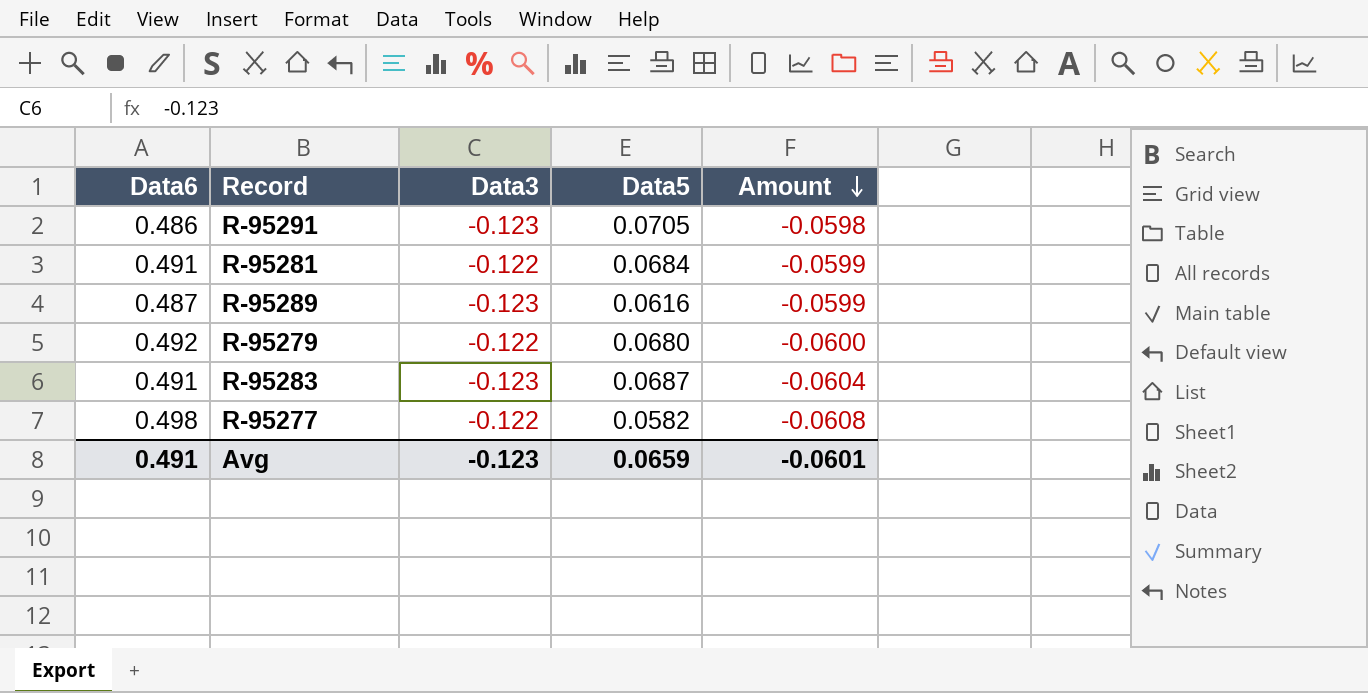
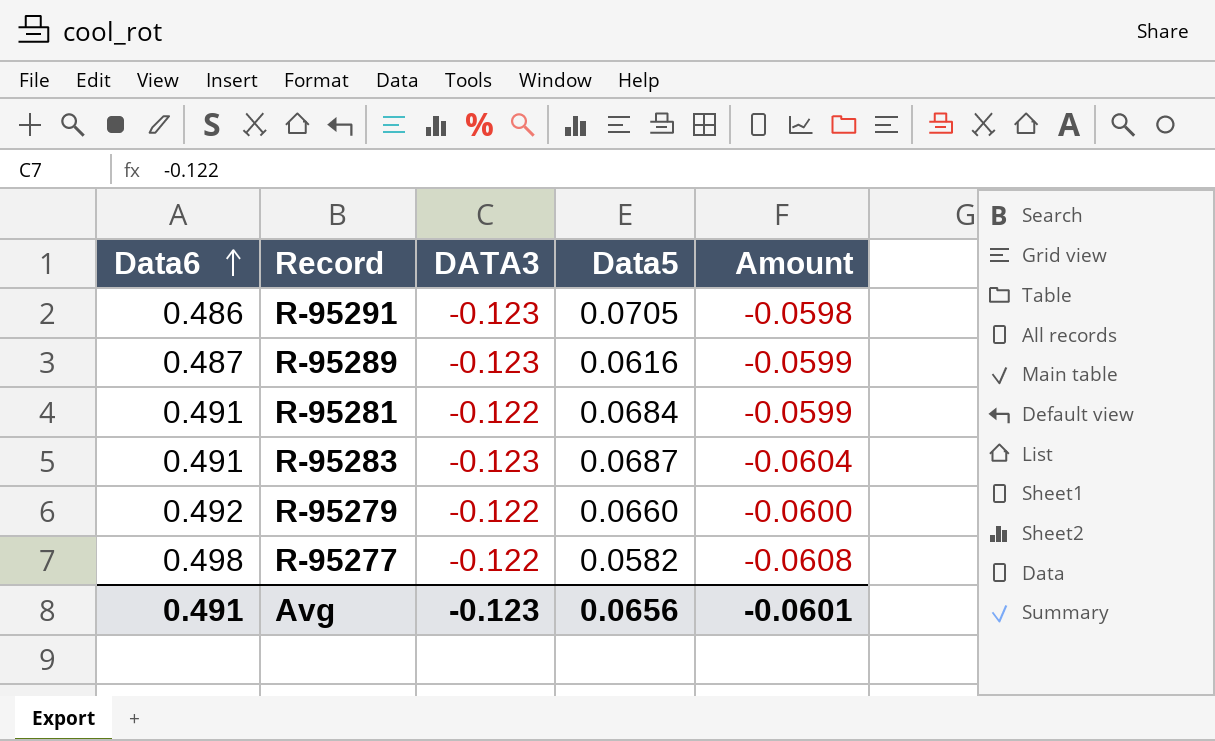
row order: Amount descending -> Data6 ascending
column name: Data3 -> DATA3
R-95279 | Data5: 0.0680 -> 0.0660
Avg | Data5: 0.0659 -> 0.0656

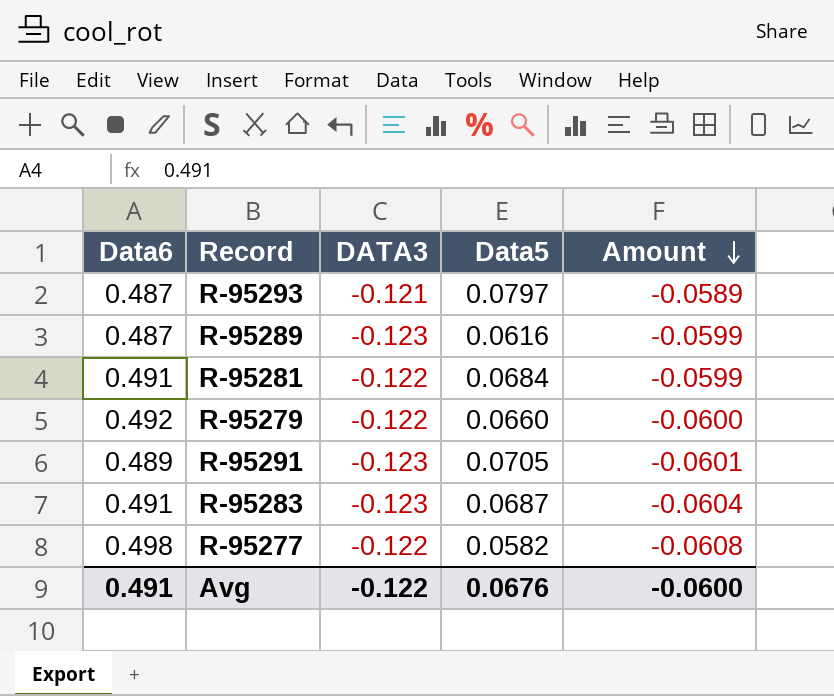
row order: Data6 ascending -> Amount descending
row R-95293: none -> 0.487 | -0.121 | 0.0797 | -0.0589
R-95291 | Data6: 0.486 -> 0.489
R-95291 | Amount: -0.0598 -> -0.0601
Avg | DATA3: -0.123 -> -0.122
Avg | Data5: 0.0656 -> 0.0676
Avg | Amount: -0.0601 -> -0.0600

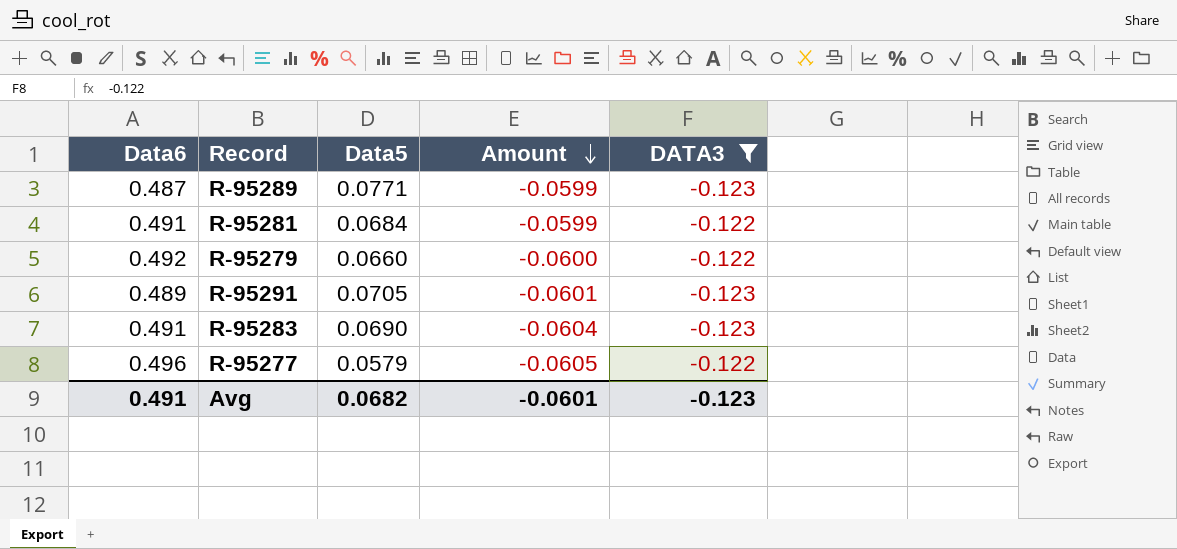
filter: none -> DATA3 != -0.121
column DATA3 | position: 3 -> 5
R-95289 | Data5: 0.0616 -> 0.0771
R-95283 | Data5: 0.0687 -> 0.0690
R-95277 | Data6: 0.498 -> 0.496
R-95277 | Data5: 0.0582 -> 0.0579
R-95277 | Amount: -0.0608 -> -0.0605
Avg | Data5: 0.0676 -> 0.0682
Avg | Amount: -0.0600 -> -0.0601
Avg | DATA3: -0.122 -> -0.123

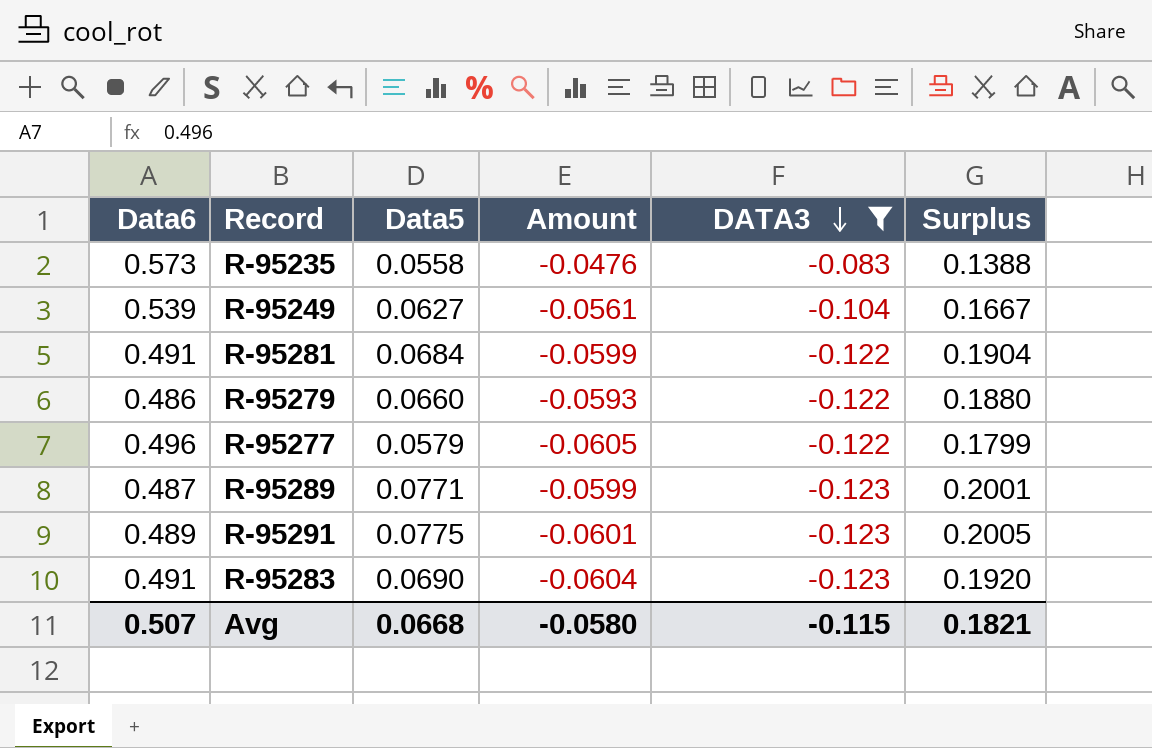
row order: Amount descending -> DATA3 descending
column Surplus | formula: none -> [Data5] - [DATA3]
row R-95235: none -> 0.573 | 0.0558 | -0.0476 | -0.083 | 0.1388
row R-95249: none -> 0.539 | 0.0627 | -0.0561 | -0.104 | 0.1667
R-95279 | Data6: 0.492 -> 0.486
R-95279 | Amount: -0.0600 -> -0.0593
R-95291 | Data5: 0.0705 -> 0.0775
Avg | Data6: 0.491 -> 0.507
Avg | Data5: 0.0682 -> 0.0668
Avg | Amount: -0.0601 -> -0.0580
Avg | DATA3: -0.123 -> -0.115

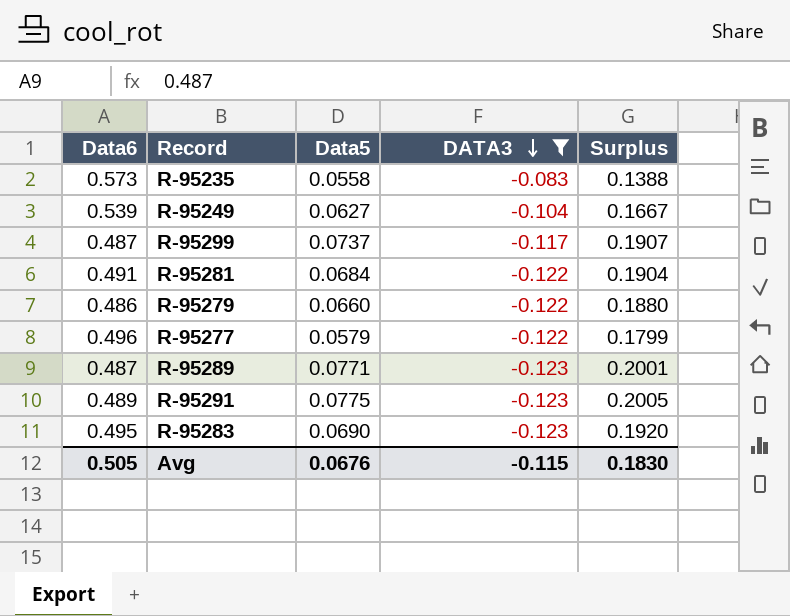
column Amount | formula: [Data6] * [DATA3] -> none
row R-95299: none -> 0.487 | 0.0737 | -0.117 | 0.1907
R-95283 | Data6: 0.491 -> 0.495
Avg | Data6: 0.507 -> 0.505
Avg | Data5: 0.0668 -> 0.0676
Avg | Surplus: 0.1821 -> 0.1830

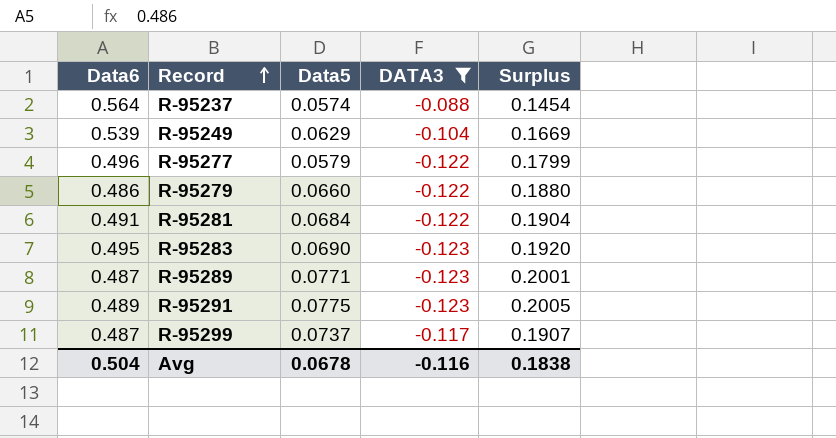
row order: DATA3 descending -> Record ascending
row R-95235: 0.573 | 0.0558 | -0.083 | 0.1388 -> none
row R-95237: none -> 0.564 | 0.0574 | -0.088 | 0.1454
R-95249 | Data5: 0.0627 -> 0.0629
R-95249 | Surplus: 0.1667 -> 0.1669
Avg | Data6: 0.505 -> 0.504
Avg | Data5: 0.0676 -> 0.0678
Avg | DATA3: -0.115 -> -0.116
Avg | Surplus: 0.1830 -> 0.1838

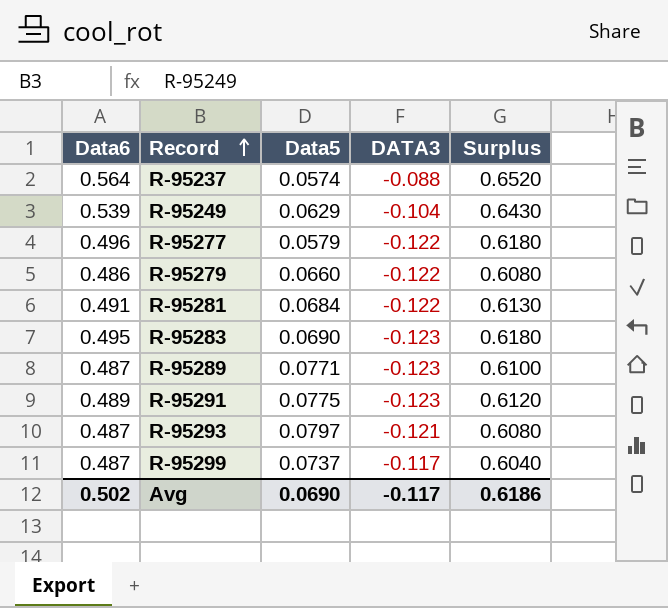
filter: DATA3 != -0.121 -> none
column Surplus | formula: [Data5] - [DATA3] -> [Data6] - [DATA3]
Avg | Data6: 0.504 -> 0.502
Avg | Data5: 0.0678 -> 0.0690
Avg | DATA3: -0.116 -> -0.117
Avg | Surplus: 0.1838 -> 0.6186

